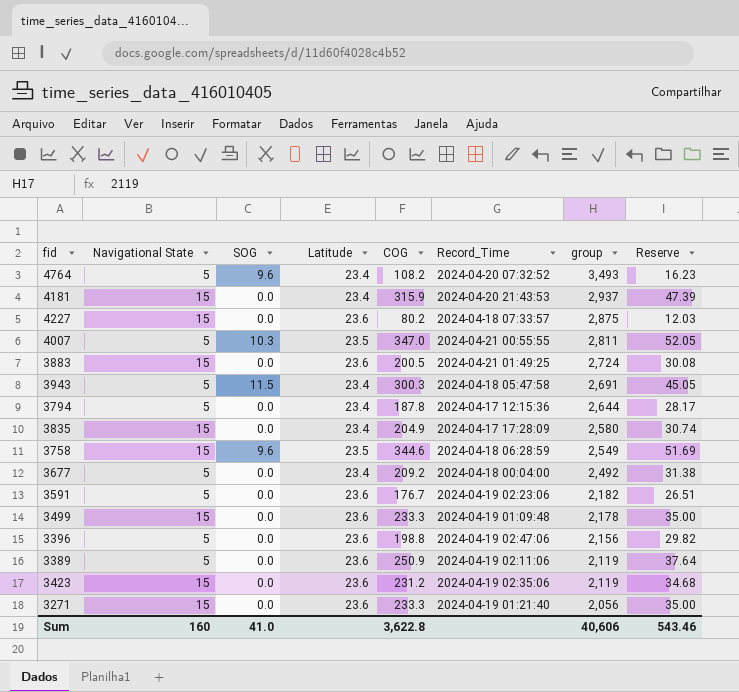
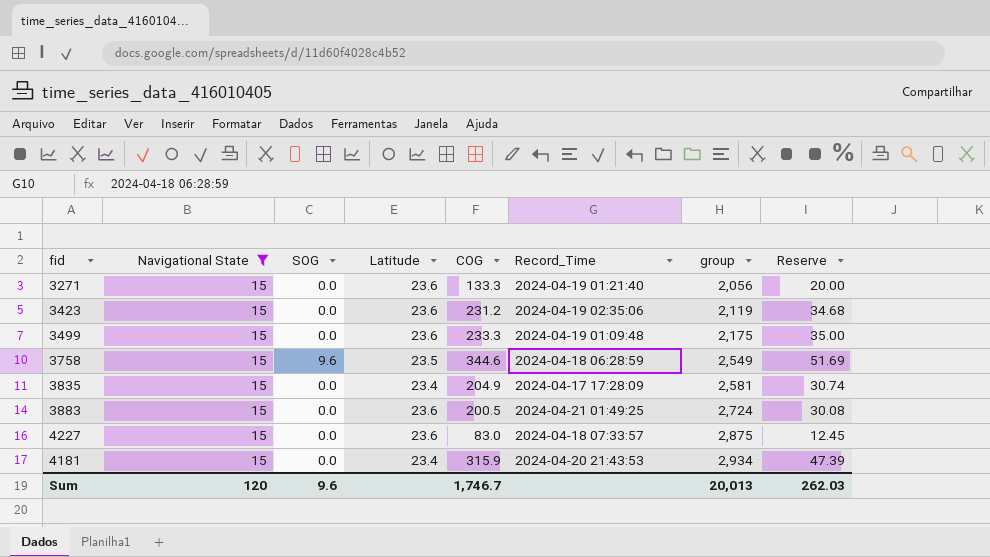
filter: none -> Navigational State = 15
row order: group descending -> group ascending
3271 | COG: 233.3 -> 133.3
3271 | Reserve: 35.00 -> 20.00
3499 | group: 2,178 -> 2,175
3835 | group: 2,580 -> 2,581
4227 | COG: 80.2 -> 83.0
4227 | Reserve: 12.03 -> 12.45
4181 | group: 2,937 -> 2,934
Sum | Navigational State: 160 -> 120
Sum | SOG: 41.0 -> 9.6
Sum | COG: 3,622.8 -> 1,746.7
Sum | group: 40,606 -> 20,013
Sum | Reserve: 543.46 -> 262.03

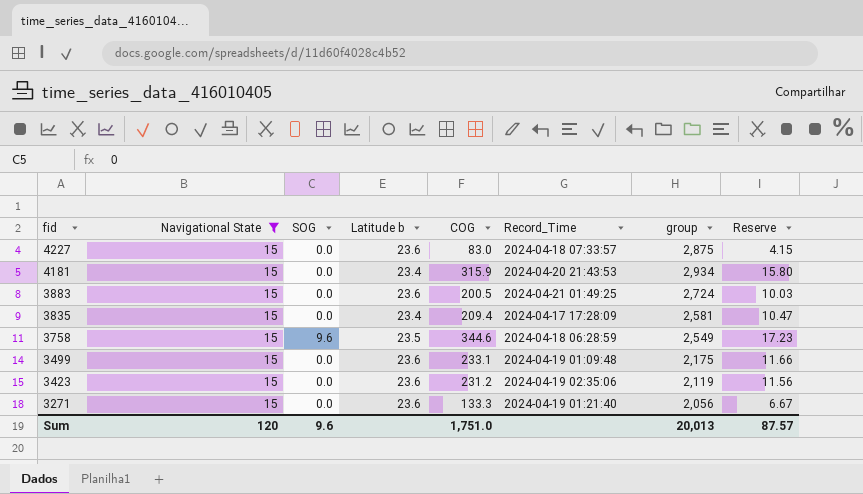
row order: group ascending -> fid descending
column name: Latitude -> Latitude b
column Reserve | formula: [COG] * 0.15 -> [COG] * 0.05
3835 | COG: 204.9 -> 209.4
3499 | COG: 233.3 -> 233.1
Sum | COG: 1,746.7 -> 1,751.0
Sum | Reserve: 262.03 -> 87.57

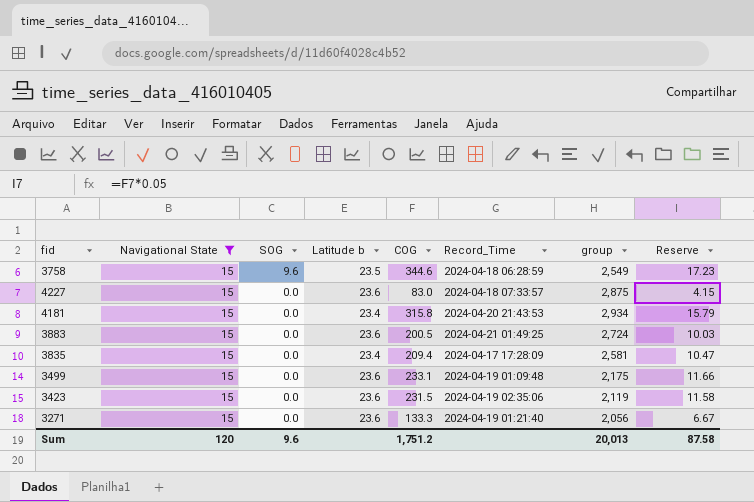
row order: fid descending -> SOG descending
4181 | COG: 315.9 -> 315.8
4181 | Reserve: 15.80 -> 15.79
3423 | COG: 231.2 -> 231.5
3423 | Reserve: 11.56 -> 11.58
Sum | COG: 1,751.0 -> 1,751.2
Sum | Reserve: 87.57 -> 87.58

